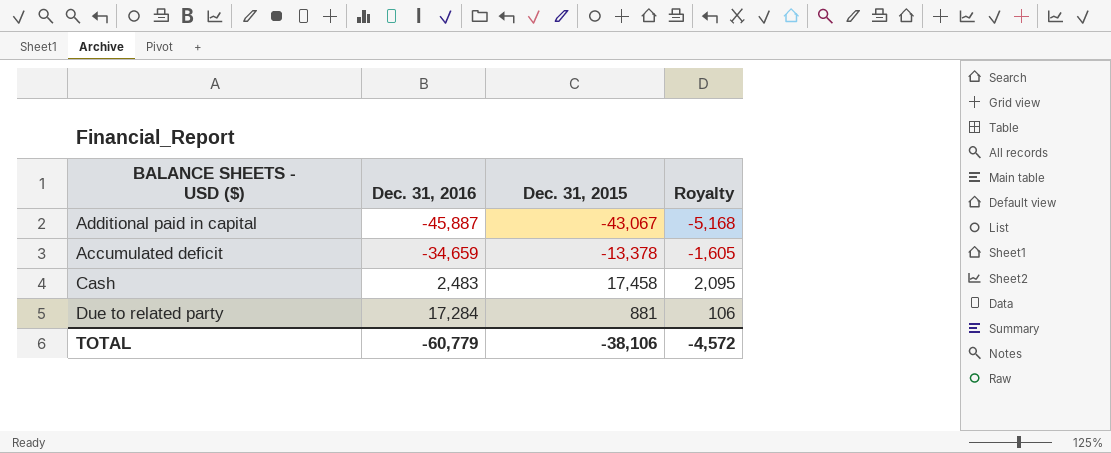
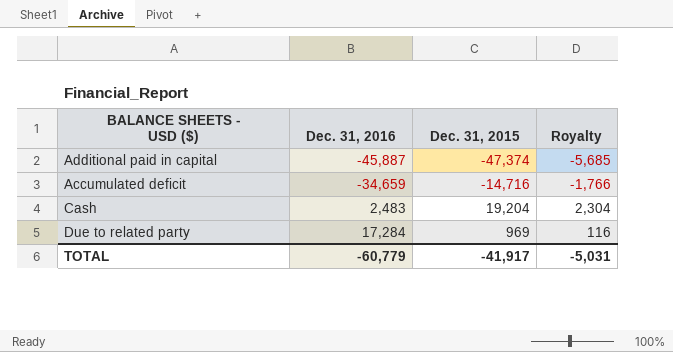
Additional paid in capital | Dec. 31, 2015: -43,067 -> -47,374
Additional paid in capital | Royalty: -5,168 -> -5,685
Accumulated deficit | Dec. 31, 2015: -13,378 -> -14,716
Accumulated deficit | Royalty: -1,605 -> -1,766
Cash | Dec. 31, 2015: 17,458 -> 19,204
Cash | Royalty: 2,095 -> 2,304
Due to related party | Dec. 31, 2015: 881 -> 969
Due to related party | Royalty: 106 -> 116
TOTAL | Dec. 31, 2015: -38,106 -> -41,917
TOTAL | Royalty: -4,572 -> -5,031

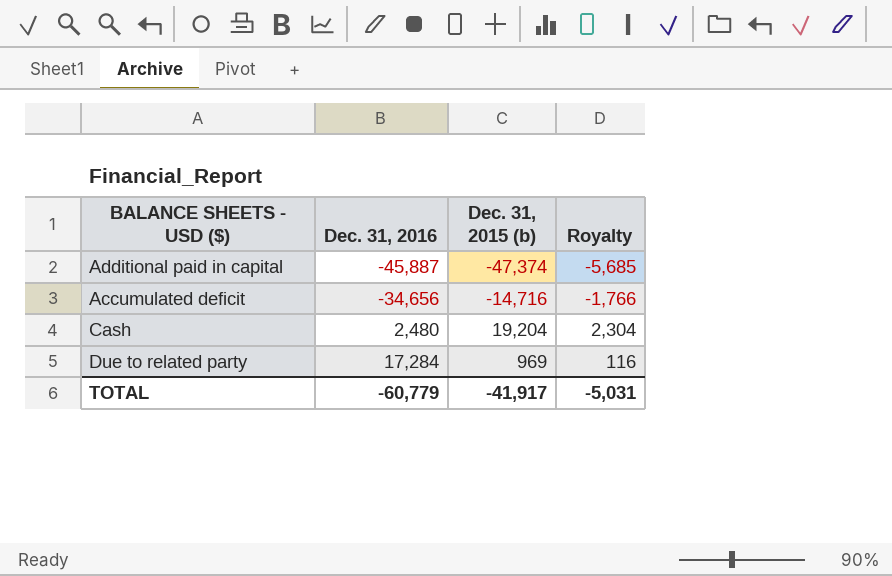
column name: Dec. 31, 2015 -> Dec. 31, 2015 (b)
Accumulated deficit | Dec. 31, 2016: -34,659 -> -34,656
Cash | Dec. 31, 2016: 2,483 -> 2,480

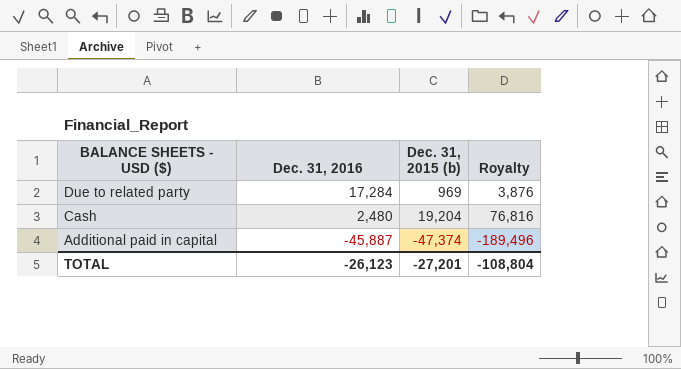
row order: Dec. 31, 2016 ascending -> BALANCE SHEETS - USD ($) descending
column Royalty | formula: [Dec. 31, 2015 (b)] * 0.12 -> [Dec. 31, 2015 (b)] * 4
row Accumulated deficit: -34,656 | -14,716 | -1,766 -> none
TOTAL | Dec. 31, 2016: -60,779 -> -26,123
TOTAL | Dec. 31, 2015 (b): -41,917 -> -27,201
TOTAL | Royalty: -5,031 -> -108,804

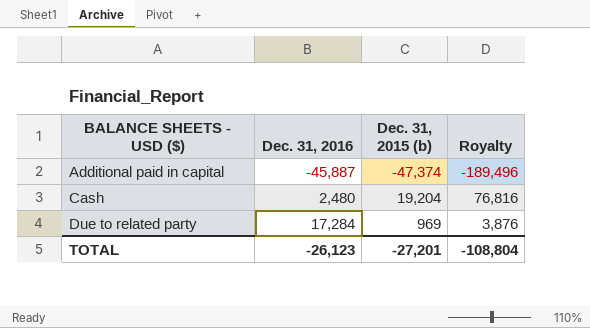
row order: BALANCE SHEETS - USD ($) descending -> BALANCE SHEETS - USD ($) ascending

